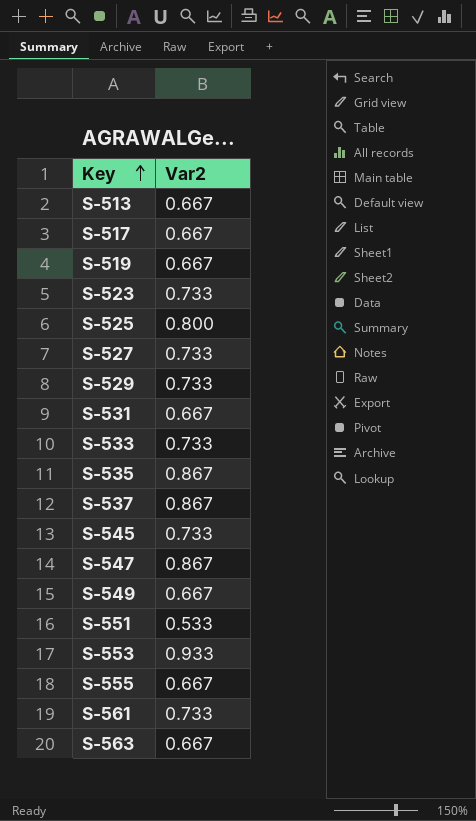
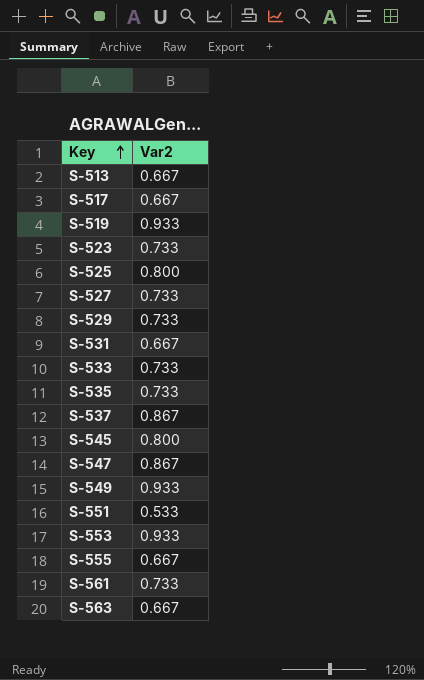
S-519 | Var2: 0.667 -> 0.933
S-535 | Var2: 0.867 -> 0.733
S-545 | Var2: 0.733 -> 0.800
S-549 | Var2: 0.667 -> 0.933

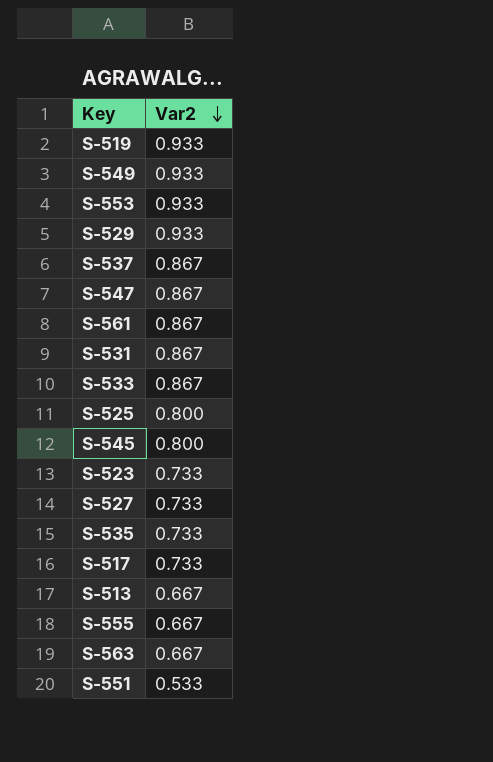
row order: Key ascending -> Var2 descending
S-529 | Var2: 0.733 -> 0.933
S-561 | Var2: 0.733 -> 0.867
S-531 | Var2: 0.667 -> 0.867
S-533 | Var2: 0.733 -> 0.867
S-517 | Var2: 0.667 -> 0.733

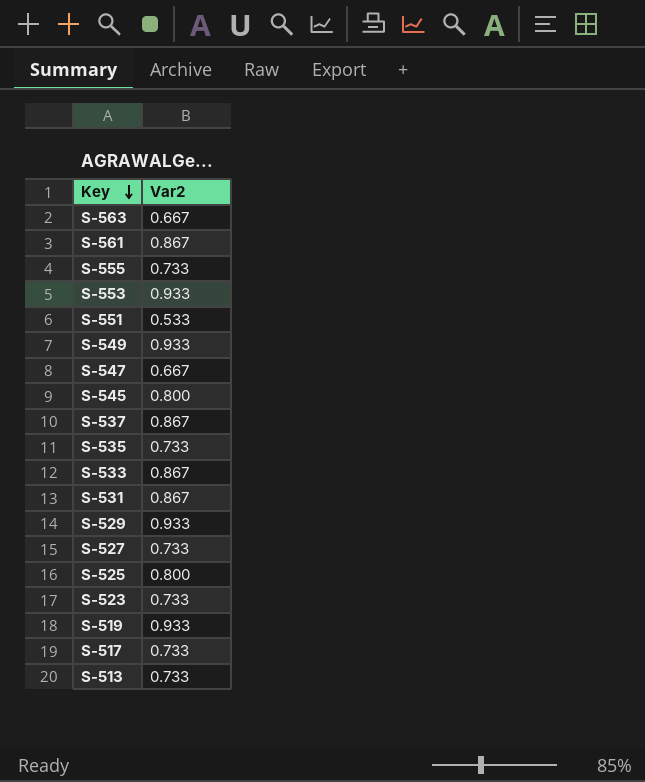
row order: Var2 descending -> Key descending
S-555 | Var2: 0.667 -> 0.733
S-547 | Var2: 0.867 -> 0.667
S-513 | Var2: 0.667 -> 0.733

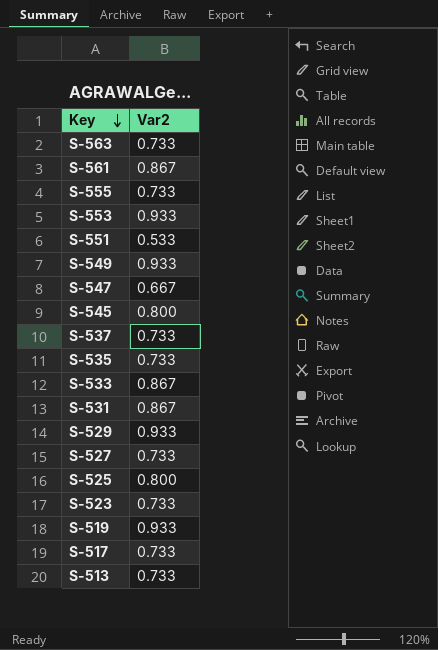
S-563 | Var2: 0.667 -> 0.733
S-537 | Var2: 0.867 -> 0.733

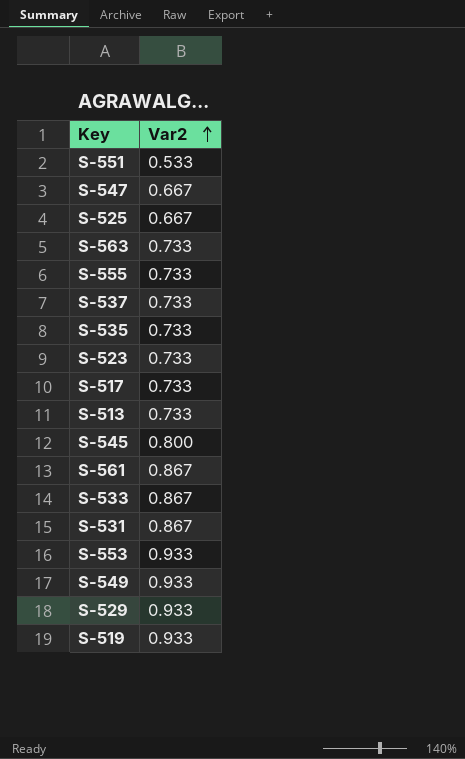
row order: Key descending -> Var2 ascending
row S-527: 0.733 -> none
S-525 | Var2: 0.800 -> 0.667

